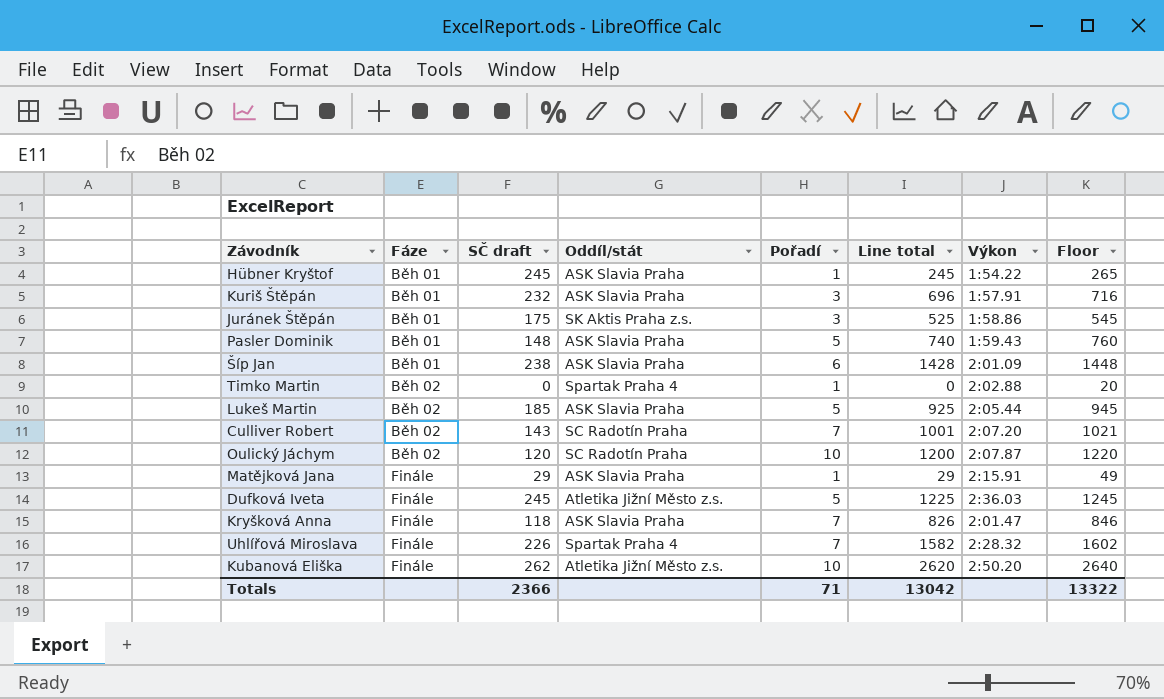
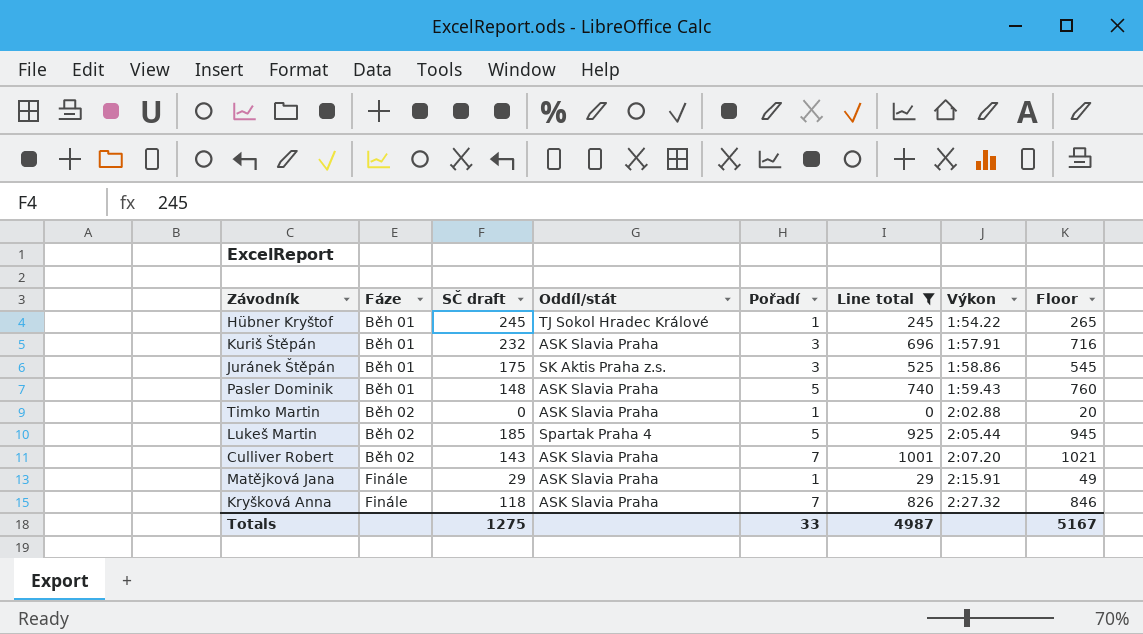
filter: none -> Line total <= 1001
Hübner Kryštof | Oddíl/stát: ASK Slavia Praha -> TJ Sokol Hradec Králové
Timko Martin | Oddíl/stát: Spartak Praha 4 -> ASK Slavia Praha
Lukeš Martin | Oddíl/stát: ASK Slavia Praha -> Spartak Praha 4
Culliver Robert | Oddíl/stát: SC Radotín Praha -> ASK Slavia Praha
Kryšková Anna | Výkon: 2:01.47 -> 2:27.32
Totals | SČ draft: 2366 -> 1275
Totals | Pořadí: 71 -> 33
Totals | Line total: 13042 -> 4987
Totals | Floor: 13322 -> 5167

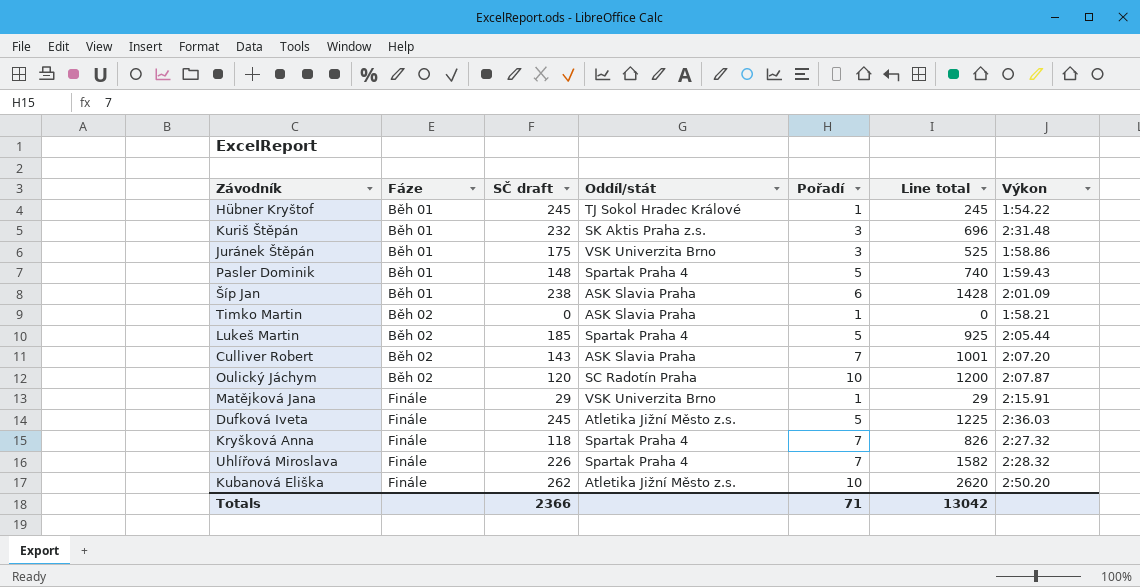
filter: Line total <= 1001 -> none
column Floor | formula: [Line total] + 20 -> none
Kuriš Štěpán | Oddíl/stát: ASK Slavia Praha -> SK Aktis Praha z.s.
Kuriš Štěpán | Výkon: 1:57.91 -> 2:31.48
Juránek Štěpán | Oddíl/stát: SK Aktis Praha z.s. -> VSK Univerzita Brno
Pasler Dominik | Oddíl/stát: ASK Slavia Praha -> Spartak Praha 4
Timko Martin | Výkon: 2:02.88 -> 1:58.21
Matějková Jana | Oddíl/stát: ASK Slavia Praha -> VSK Univerzita Brno
Kryšková Anna | Oddíl/stát: ASK Slavia Praha -> Spartak Praha 4
Totals | SČ draft: 1275 -> 2366
Totals | Pořadí: 33 -> 71
Totals | Line total: 4987 -> 13042

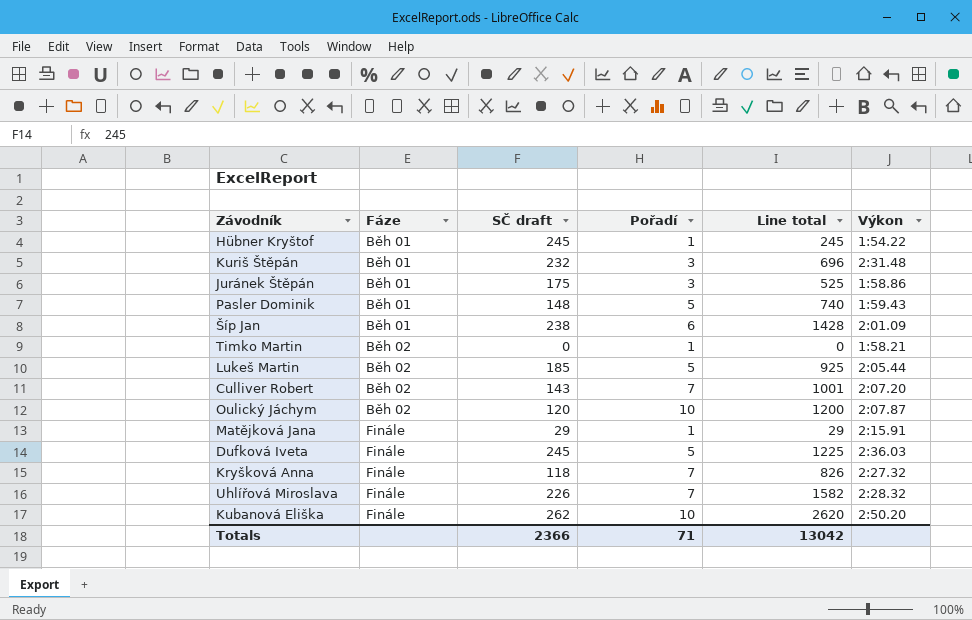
column Oddíl/stát | position: 4 -> none

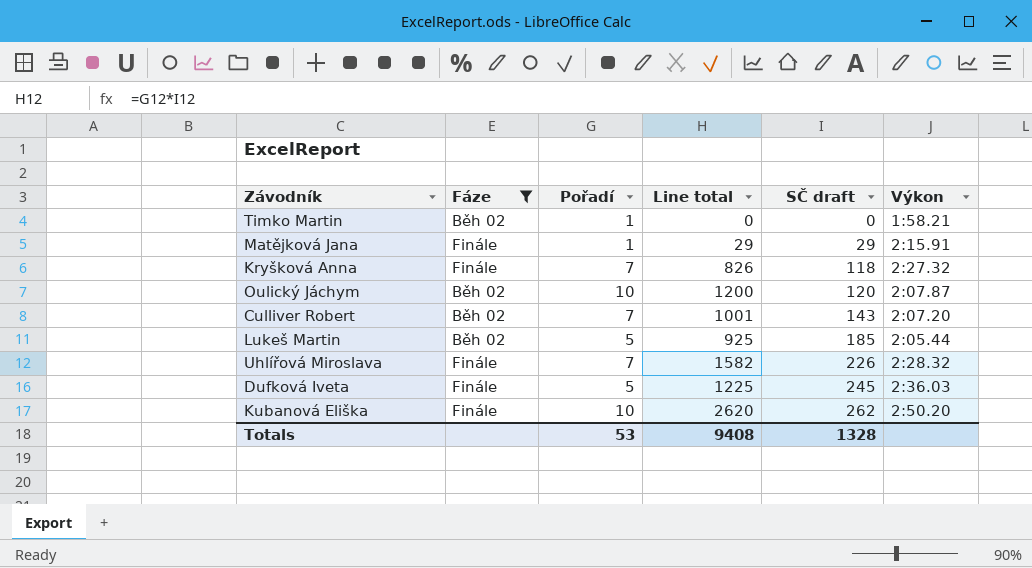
filter: none -> Fáze != Běh 01
row order: Fáze ascending -> SČ draft ascending
column SČ draft | position: 3 -> 5
Totals | Pořadí: 71 -> 53
Totals | Line total: 13042 -> 9408
Totals | SČ draft: 2366 -> 1328

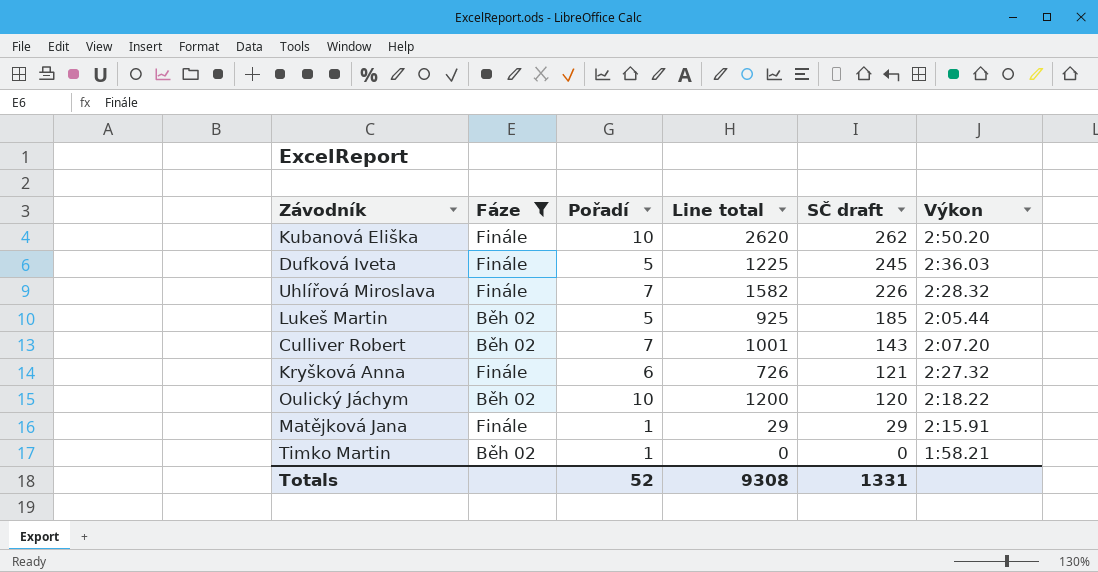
row order: SČ draft ascending -> SČ draft descending
Kryšková Anna | Pořadí: 7 -> 6
Kryšková Anna | Line total: 826 -> 726
Kryšková Anna | SČ draft: 118 -> 121
Oulický Jáchym | Výkon: 2:07.87 -> 2:18.22
Totals | Pořadí: 53 -> 52
Totals | Line total: 9408 -> 9308
Totals | SČ draft: 1328 -> 1331

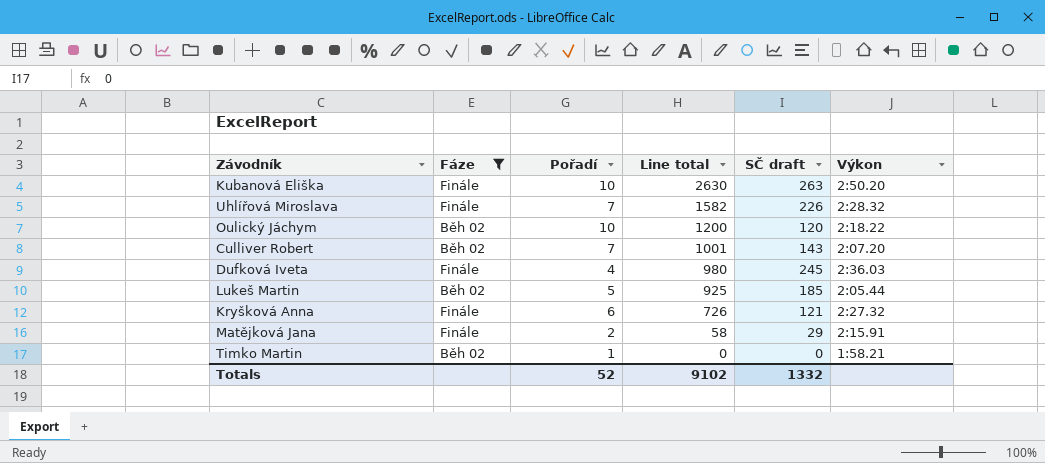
row order: SČ draft descending -> Line total descending
Kubanová Eliška | Line total: 2620 -> 2630
Kubanová Eliška | SČ draft: 262 -> 263
Dufková Iveta | Pořadí: 5 -> 4
Dufková Iveta | Line total: 1225 -> 980
Matějková Jana | Pořadí: 1 -> 2
Matějková Jana | Line total: 29 -> 58
Totals | Line total: 9308 -> 9102
Totals | SČ draft: 1331 -> 1332

